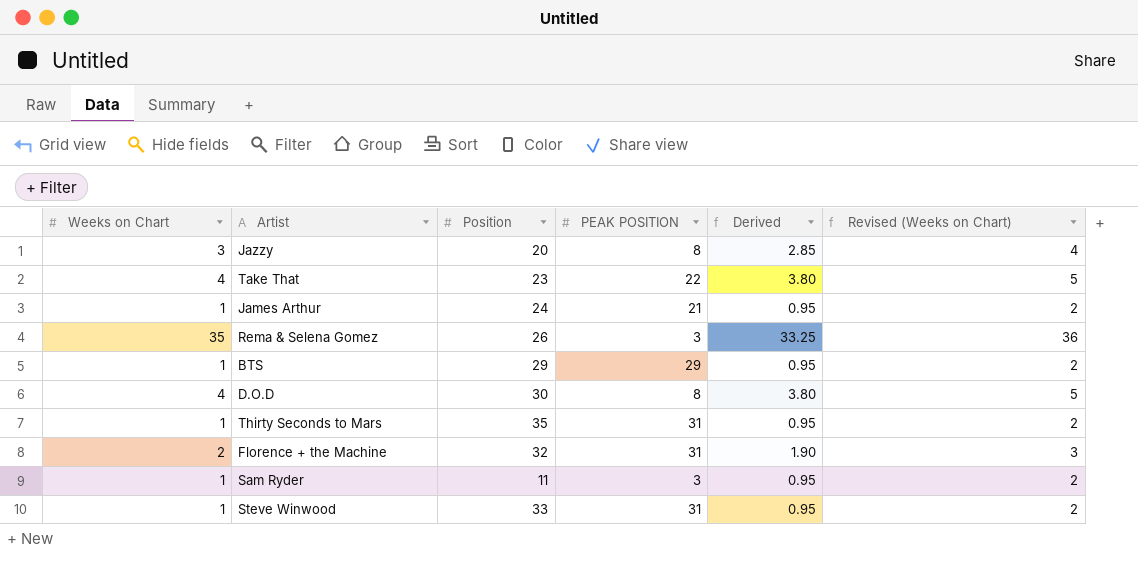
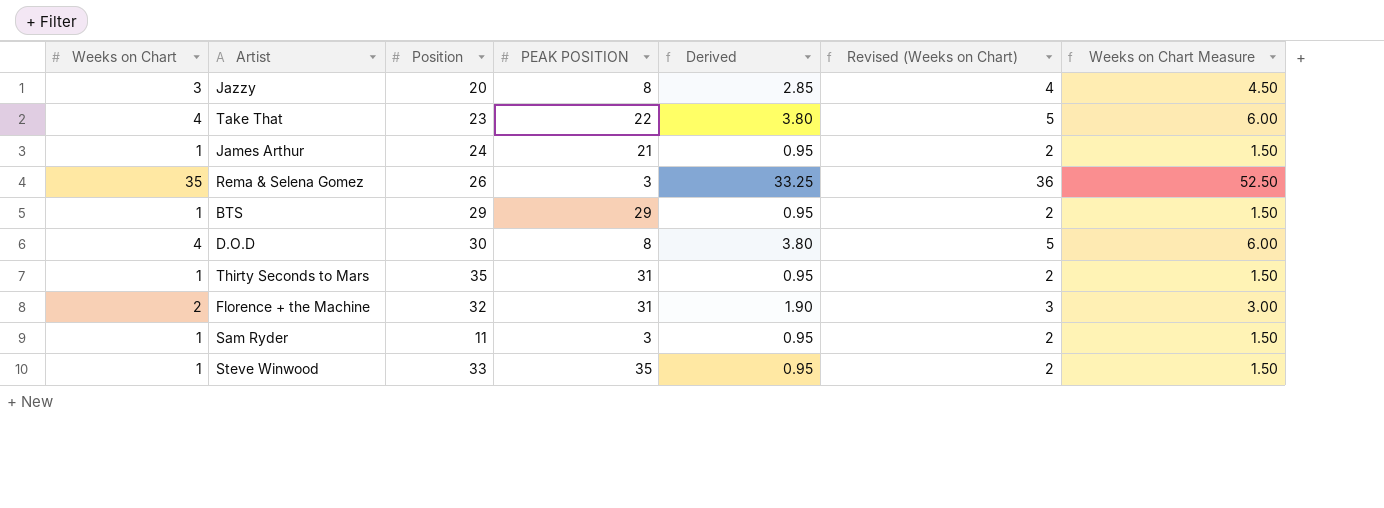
column Weeks on Chart Measure | formula: none -> [Weeks on Chart] * 1.5
Steve Winwood | PEAK POSITION: 31 -> 35

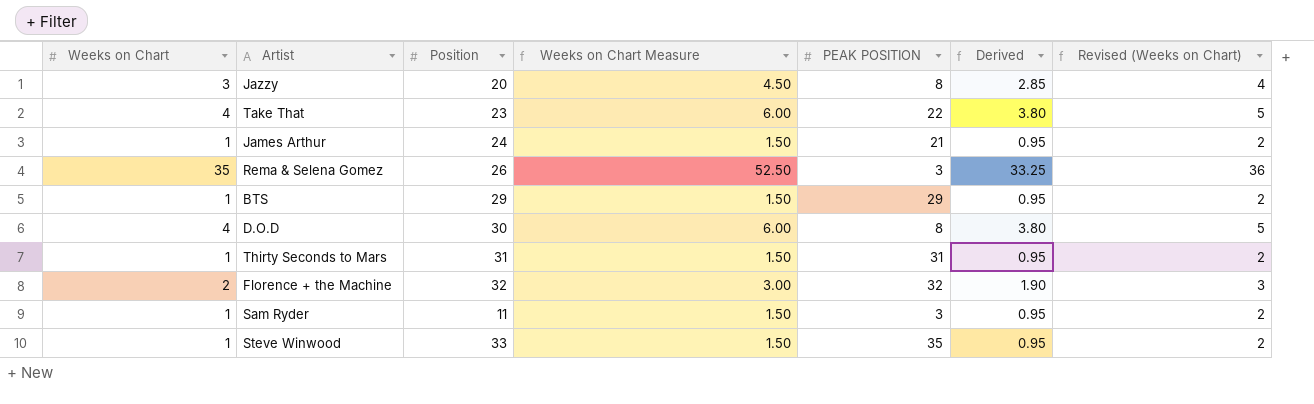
column Weeks on Chart Measure | position: 7 -> 4
Thirty Seconds to Mars | Position: 35 -> 31
Florence + the Machine | PEAK POSITION: 31 -> 32

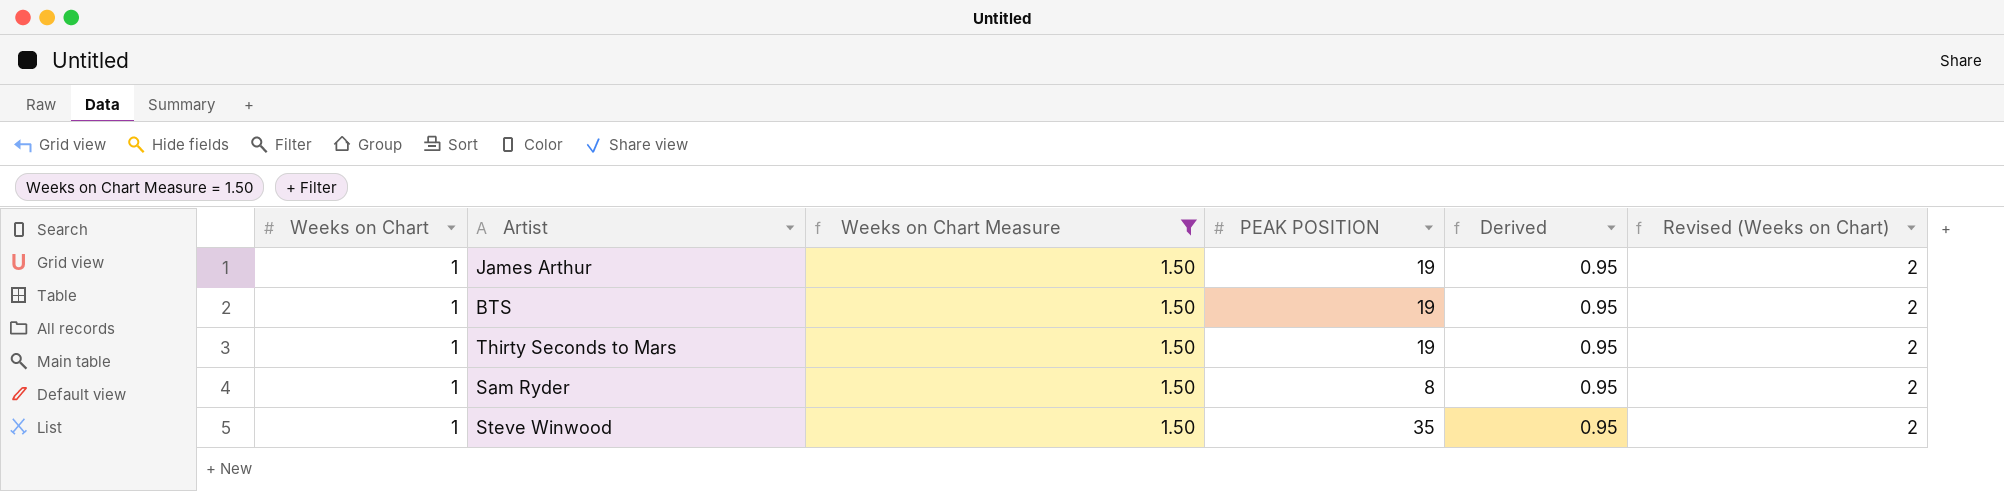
filter: none -> Weeks on Chart Measure = 1.50
column Position | position: 3 -> none
James Arthur | PEAK POSITION: 21 -> 19
BTS | PEAK POSITION: 29 -> 19
Thirty Seconds to Mars | PEAK POSITION: 31 -> 19
Sam Ryder | PEAK POSITION: 3 -> 8

